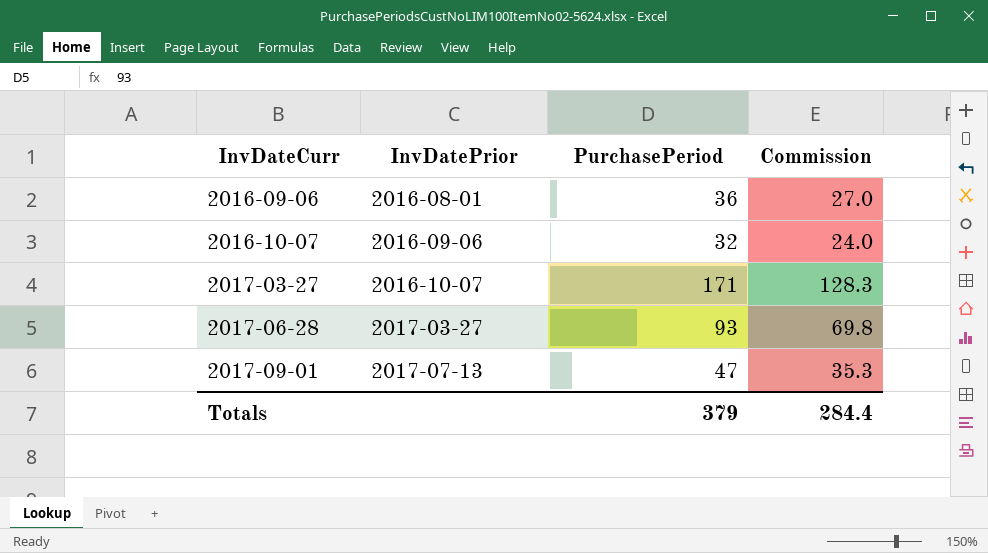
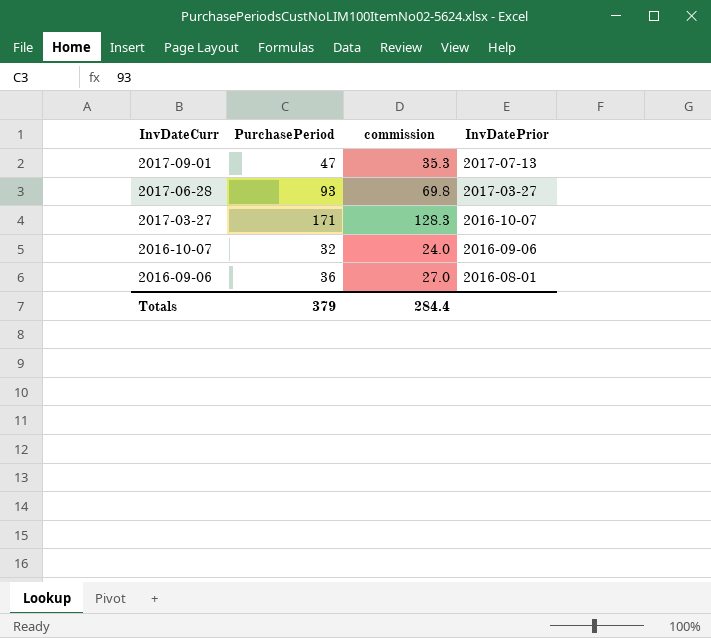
row order: InvDateCurr ascending -> InvDateCurr descending
column name: Commission -> commission
column InvDatePrior | position: 2 -> 4

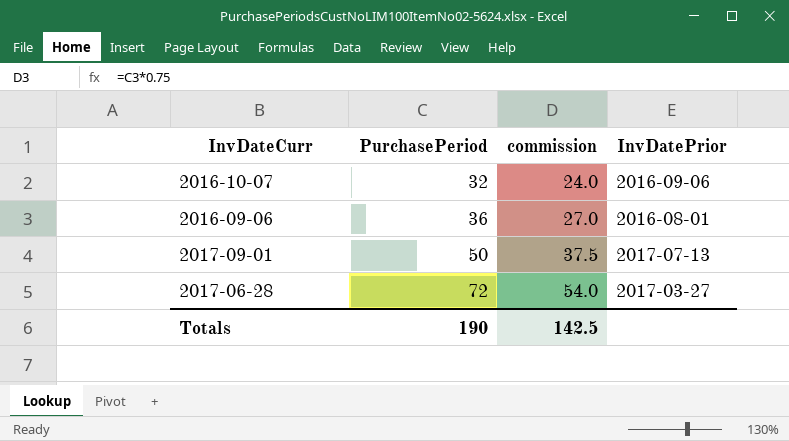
row order: InvDateCurr descending -> PurchasePeriod ascending
row 2017-03-27: 171 | 128.3 | 2016-10-07 -> none
2017-09-01 | PurchasePeriod: 47 -> 50
2017-09-01 | commission: 35.3 -> 37.5
2017-06-28 | PurchasePeriod: 93 -> 72
2017-06-28 | commission: 69.8 -> 54.0
Totals | PurchasePeriod: 379 -> 190
Totals | commission: 284.4 -> 142.5

